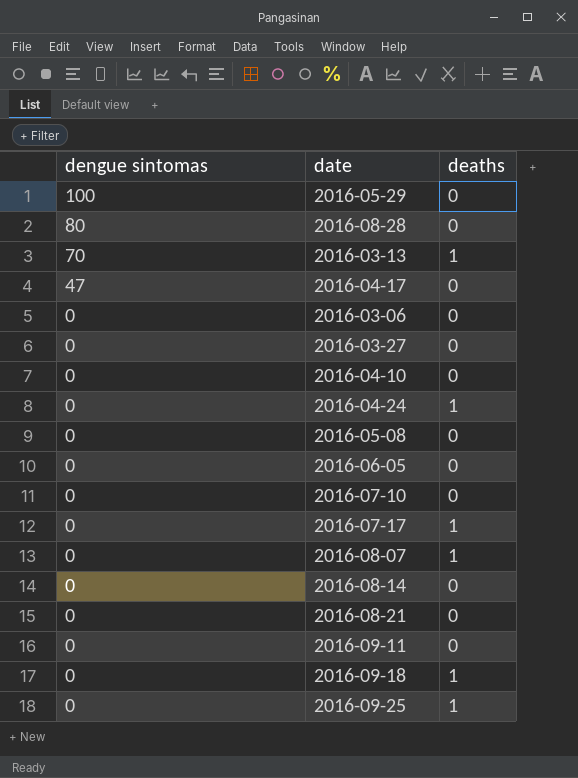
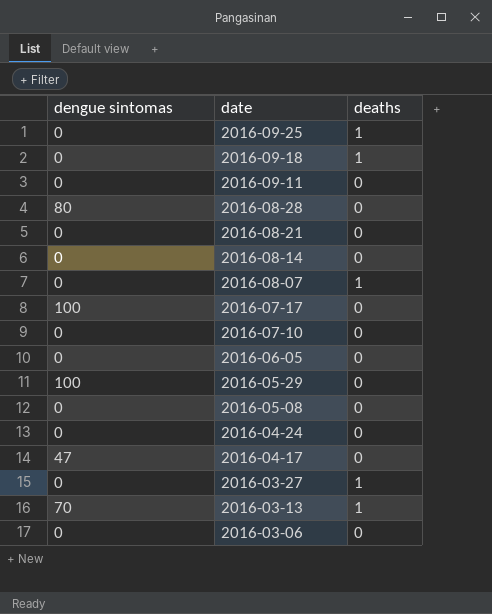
row order: dengue sintomas descending -> date descending
row 2016-04-10: 0 | 0 -> none
2016-07-17 | dengue sintomas: 0 -> 100
2016-07-17 | deaths: 1 -> 0
2016-04-24 | deaths: 1 -> 0
2016-03-27 | deaths: 0 -> 1

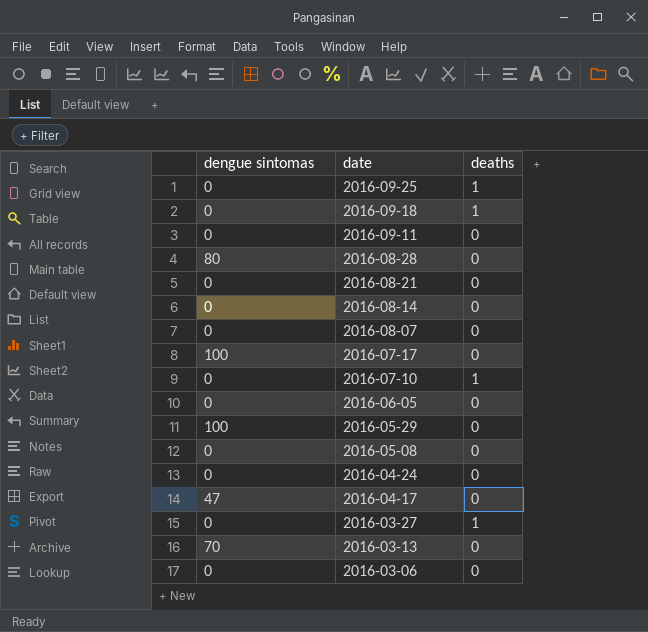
2016-08-07 | deaths: 1 -> 0
2016-07-10 | deaths: 0 -> 1
2016-03-13 | deaths: 1 -> 0

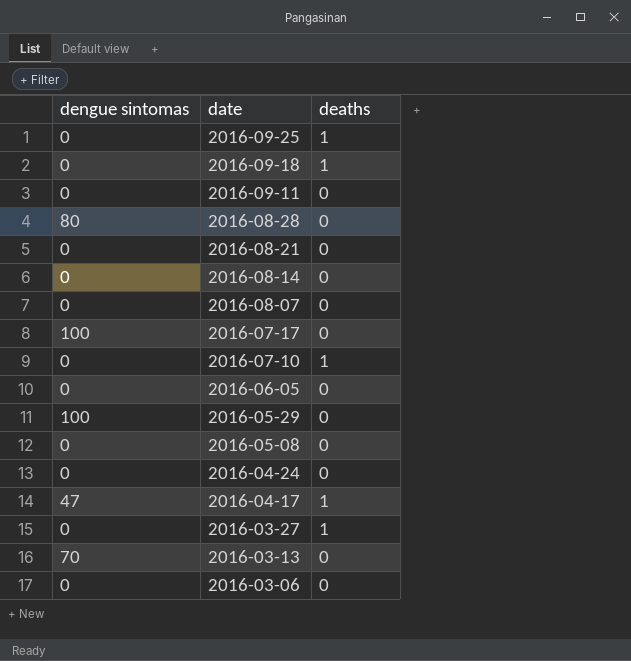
2016-04-17 | deaths: 0 -> 1

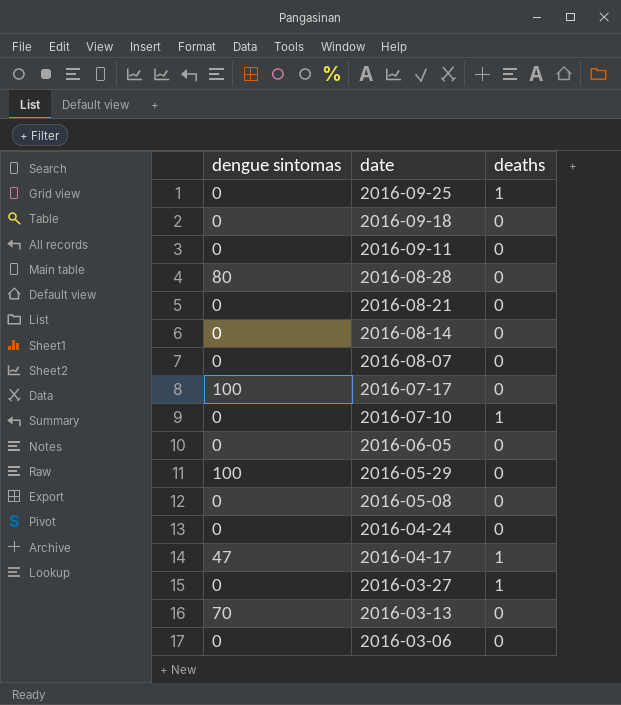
2016-09-18 | deaths: 1 -> 0

